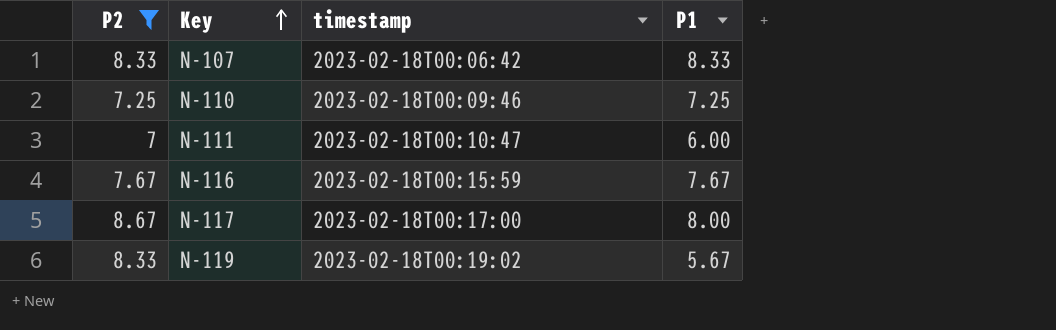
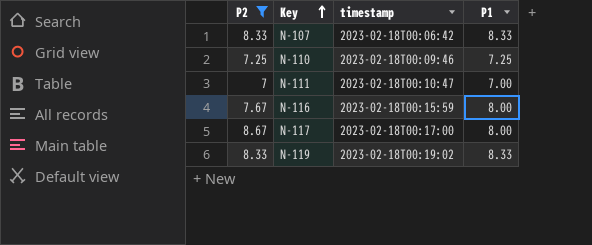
N-111 | P1: 6.00 -> 7.00
N-116 | P1: 7.67 -> 8.00
N-119 | P1: 5.67 -> 8.33

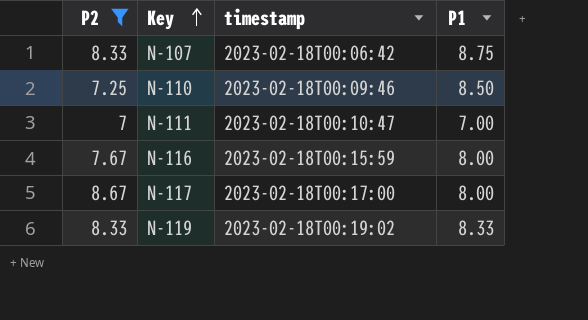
N-107 | P1: 8.33 -> 8.75
N-110 | P1: 7.25 -> 8.50

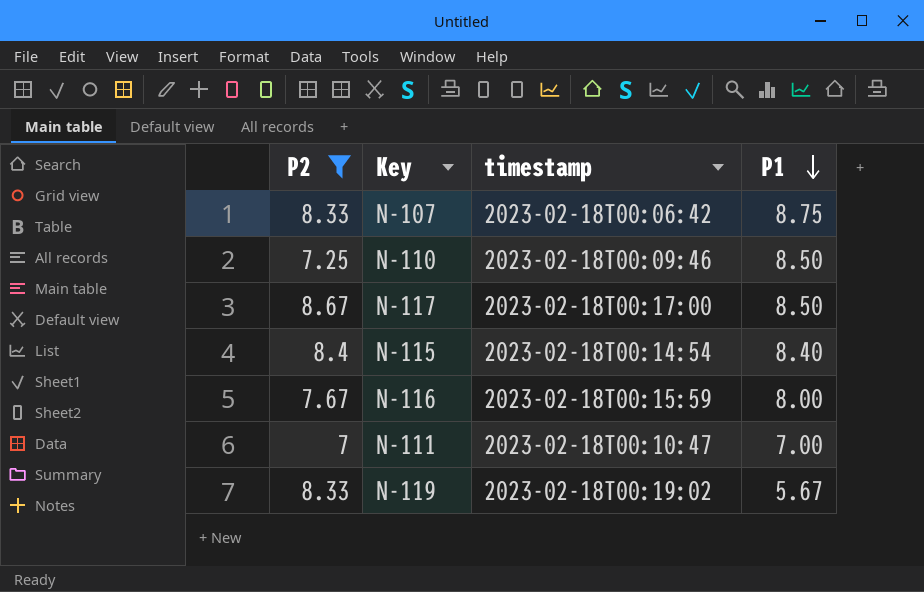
row order: Key ascending -> P1 descending
N-117 | P1: 8.00 -> 8.50
row N-115: none -> 8.4 | 2023-02-18T00:14:54 | 8.40
N-119 | P1: 8.33 -> 5.67

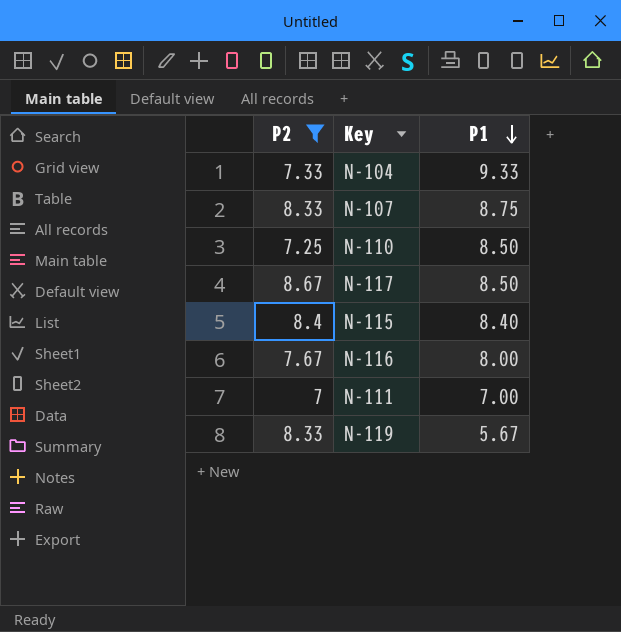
column timestamp | position: 3 -> none
row N-104: none -> 7.33 | 9.33

